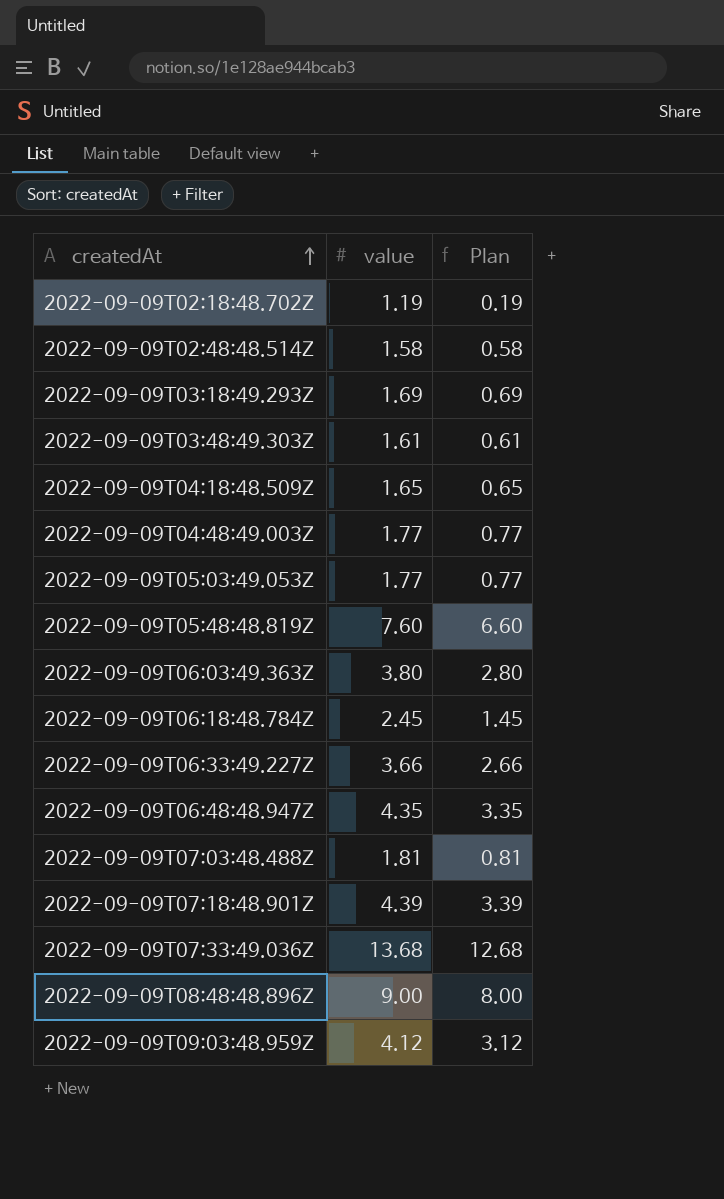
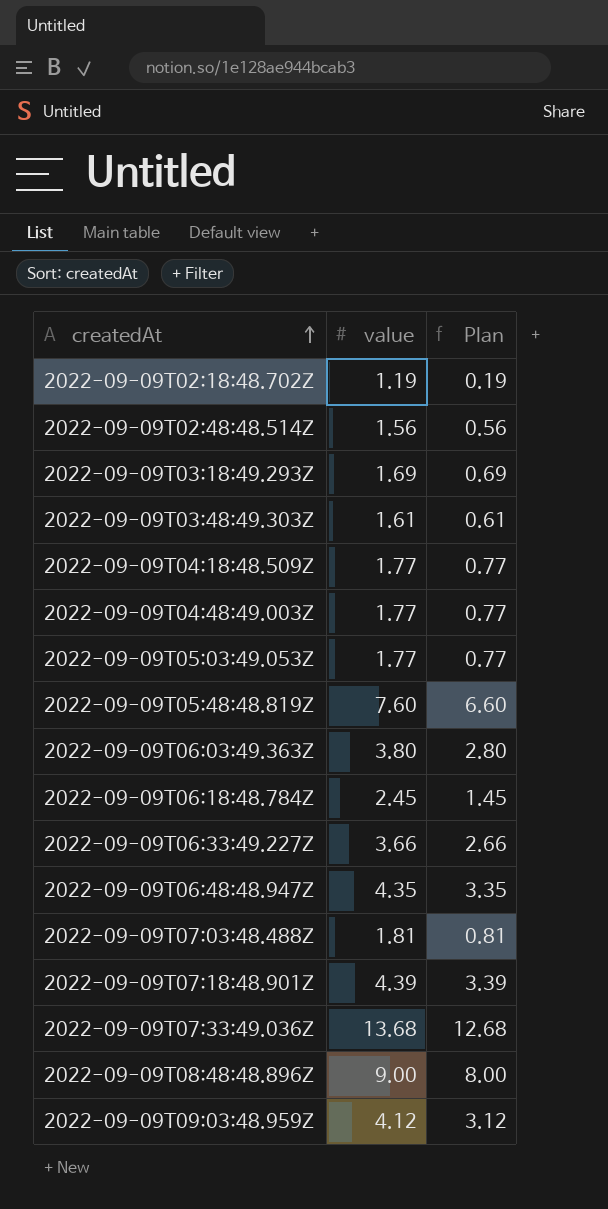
2022-09-09T02:48:48.514Z | value: 1.58 -> 1.56
2022-09-09T02:48:48.514Z | Plan: 0.58 -> 0.56
2022-09-09T04:18:48.509Z | value: 1.65 -> 1.77
2022-09-09T04:18:48.509Z | Plan: 0.65 -> 0.77

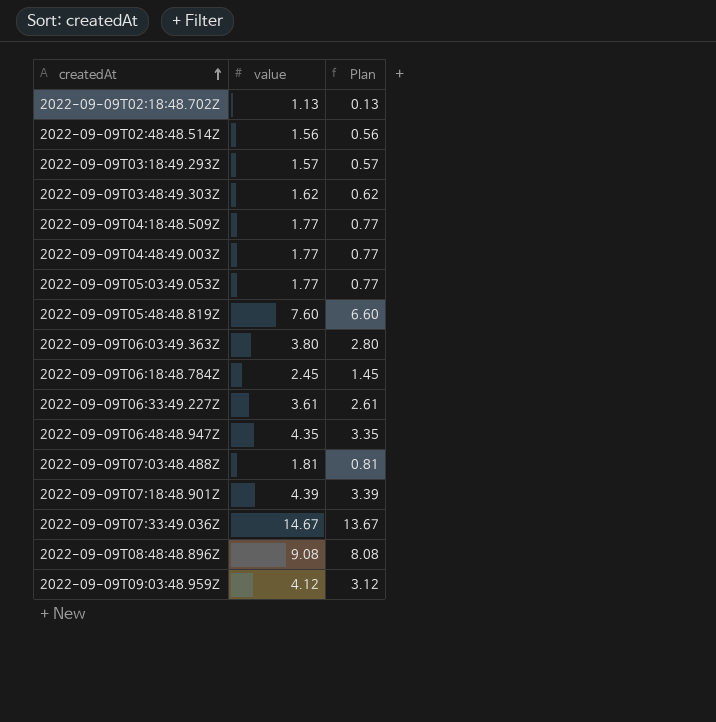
2022-09-09T02:18:48.702Z | value: 1.19 -> 1.13
2022-09-09T02:18:48.702Z | Plan: 0.19 -> 0.13
2022-09-09T03:18:49.293Z | value: 1.69 -> 1.57
2022-09-09T03:18:49.293Z | Plan: 0.69 -> 0.57
2022-09-09T03:48:49.303Z | value: 1.61 -> 1.62
2022-09-09T03:48:49.303Z | Plan: 0.61 -> 0.62
2022-09-09T06:33:49.227Z | value: 3.66 -> 3.61
2022-09-09T06:33:49.227Z | Plan: 2.66 -> 2.61
2022-09-09T07:33:49.036Z | value: 13.68 -> 14.67
2022-09-09T07:33:49.036Z | Plan: 12.68 -> 13.67
2022-09-09T08:48:48.896Z | value: 9.00 -> 9.08
2022-09-09T08:48:48.896Z | Plan: 8.00 -> 8.08

